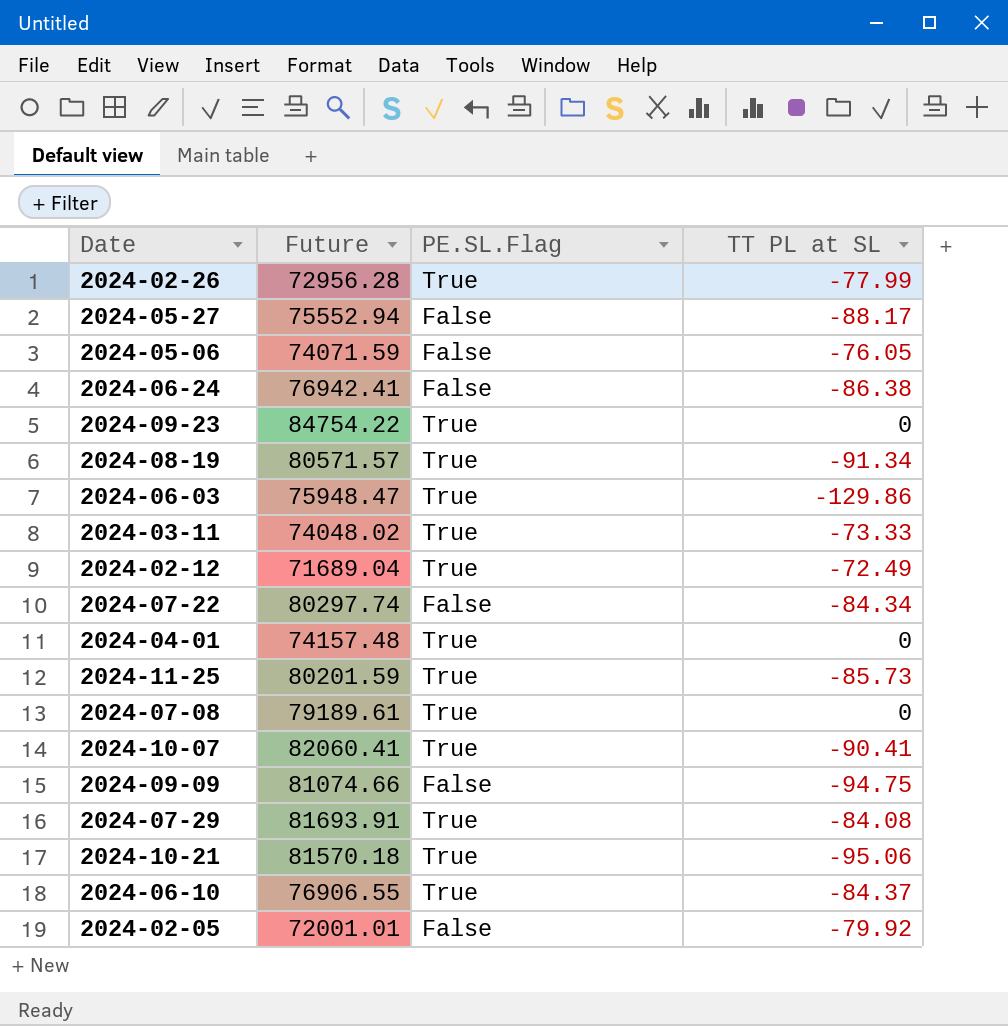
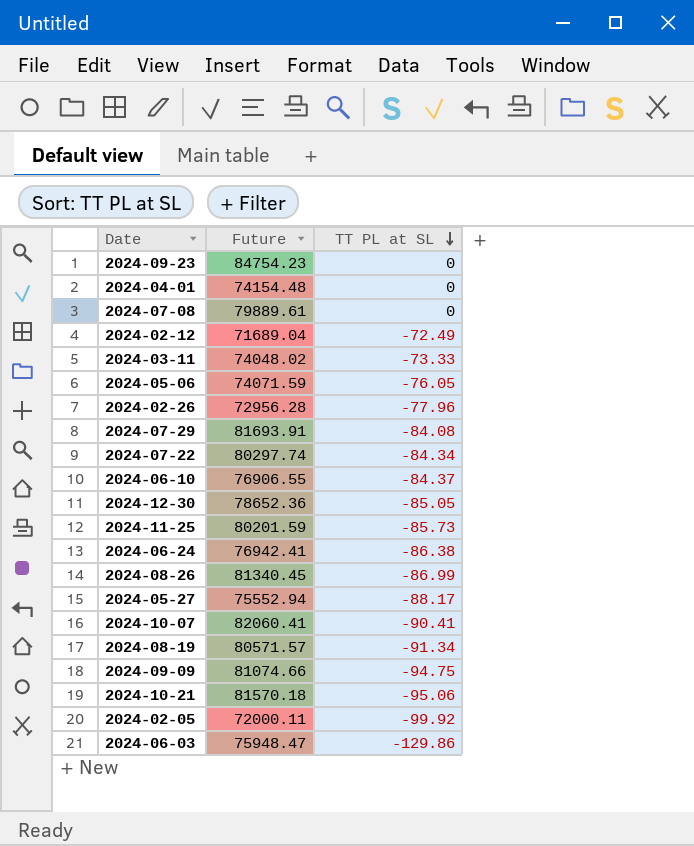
row order: none -> TT PL at SL descending
column PE.SL.Flag | position: 3 -> none
2024-09-23 | Future: 84754.22 -> 84754.23
2024-04-01 | Future: 74157.48 -> 74154.48
2024-07-08 | Future: 79189.61 -> 79889.61
2024-02-26 | TT PL at SL: -77.99 -> -77.96
row 2024-12-30: none -> 78652.36 | -85.05
row 2024-08-26: none -> 81340.45 | -86.99
2024-02-05 | Future: 72001.01 -> 72000.11
2024-02-05 | TT PL at SL: -79.92 -> -99.92

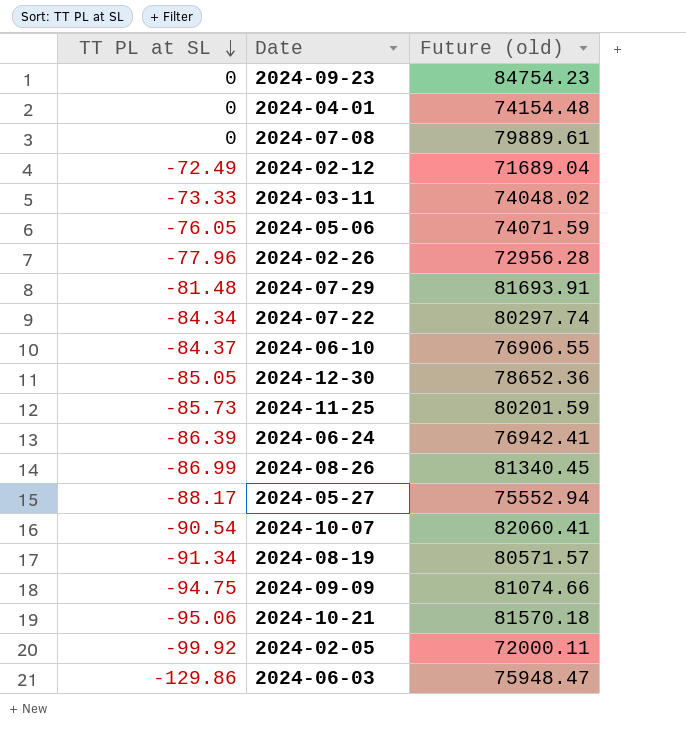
column TT PL at SL | position: 3 -> 1
column name: Future -> Future (old)
2024-07-29 | TT PL at SL: -84.08 -> -81.48
2024-06-24 | TT PL at SL: -86.38 -> -86.39
2024-10-07 | TT PL at SL: -90.41 -> -90.54

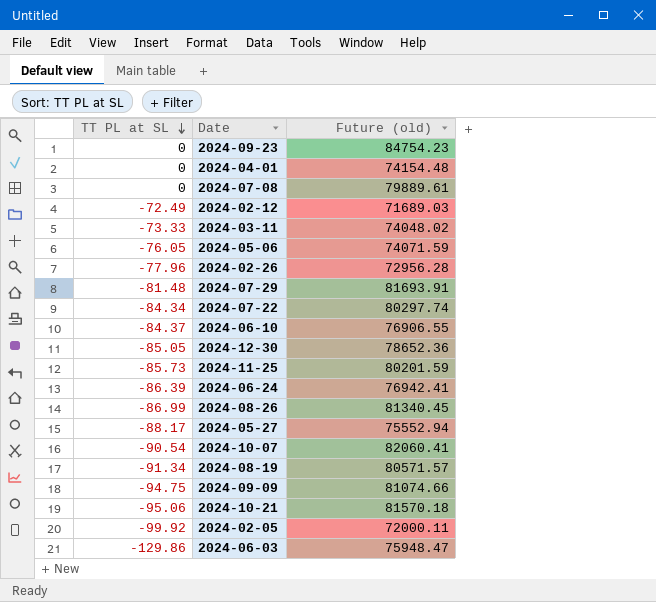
2024-02-12 | Future (old): 71689.04 -> 71689.03

